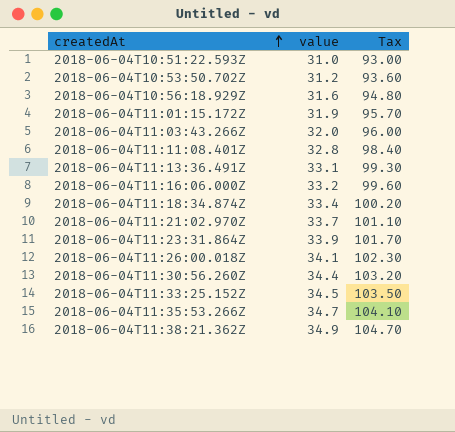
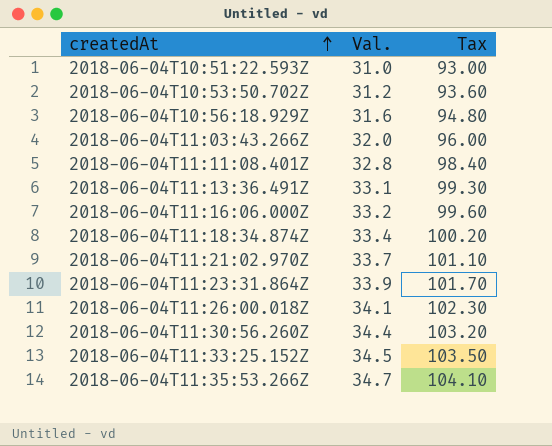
column name: value -> Val.
row 2018-06-04T11:01:15.172Z: 31.9 | 95.70 -> none
row 2018-06-04T11:38:21.362Z: 34.9 | 104.70 -> none

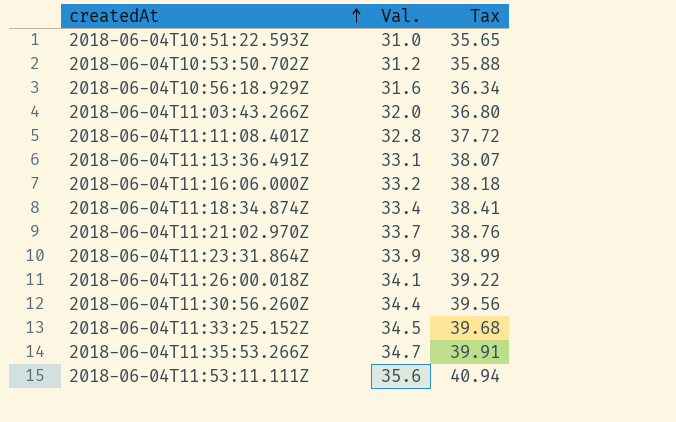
column Tax | formula: [Val.] * 3 -> [Val.] * 1.15
row 2018-06-04T11:53:11.111Z: none -> 35.6 | 40.94

